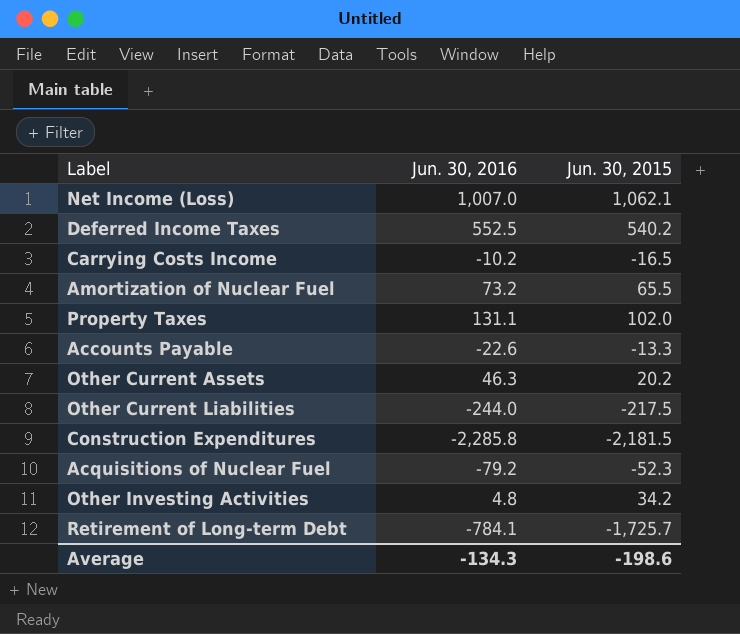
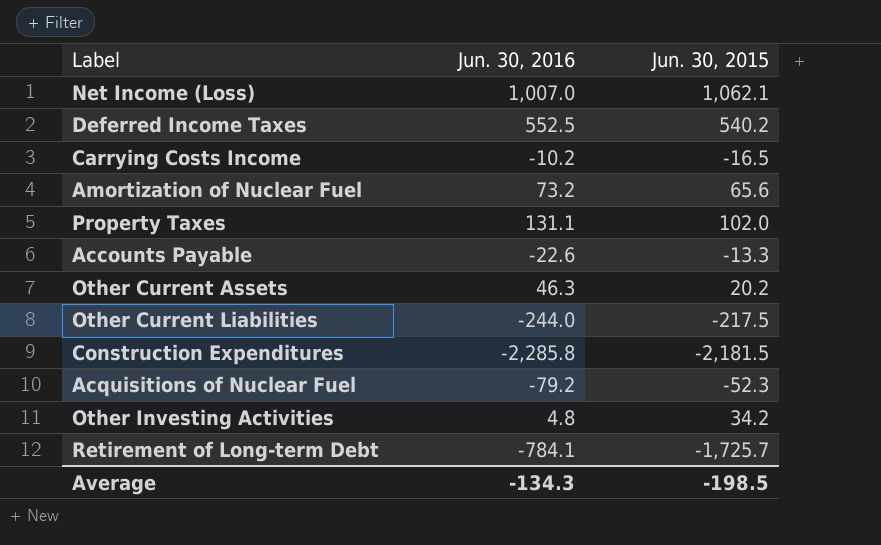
Amortization of Nuclear Fuel | Jun. 30, 2015: 65.5 -> 65.6
Average | Jun. 30, 2015: -198.6 -> -198.5

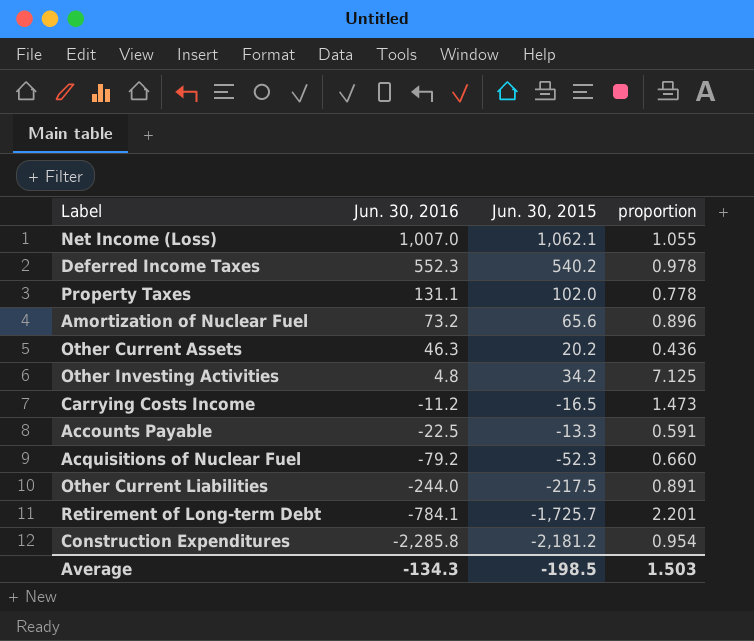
row order: none -> Jun. 30, 2016 descending
column proportion | formula: none -> [Jun. 30, 2015] / [Jun. 30, 2016]
Deferred Income Taxes | Jun. 30, 2016: 552.5 -> 552.3
Carrying Costs Income | Jun. 30, 2016: -10.2 -> -11.2
Accounts Payable | Jun. 30, 2016: -22.6 -> -22.5
Construction Expenditures | Jun. 30, 2015: -2,181.5 -> -2,181.2

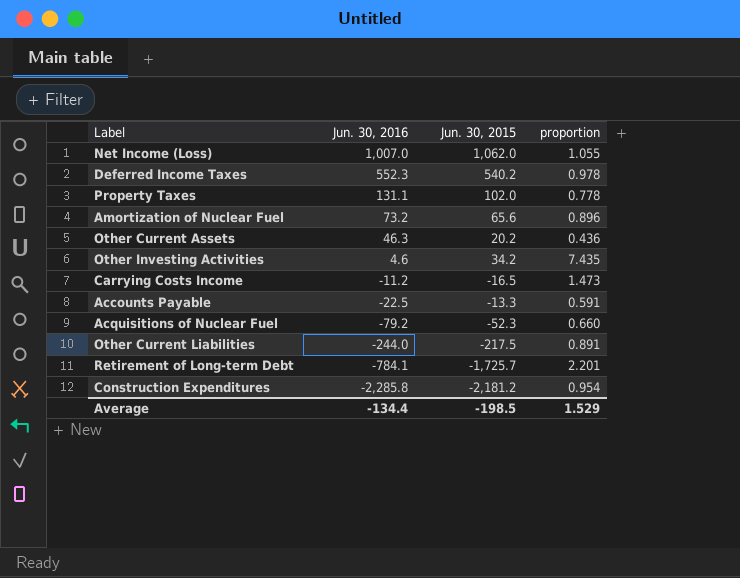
Net Income (Loss) | Jun. 30, 2015: 1,062.1 -> 1,062.0
Other Investing Activities | Jun. 30, 2016: 4.8 -> 4.6
Other Investing Activities | proportion: 7.125 -> 7.435
Average | Jun. 30, 2016: -134.3 -> -134.4
Average | proportion: 1.503 -> 1.529

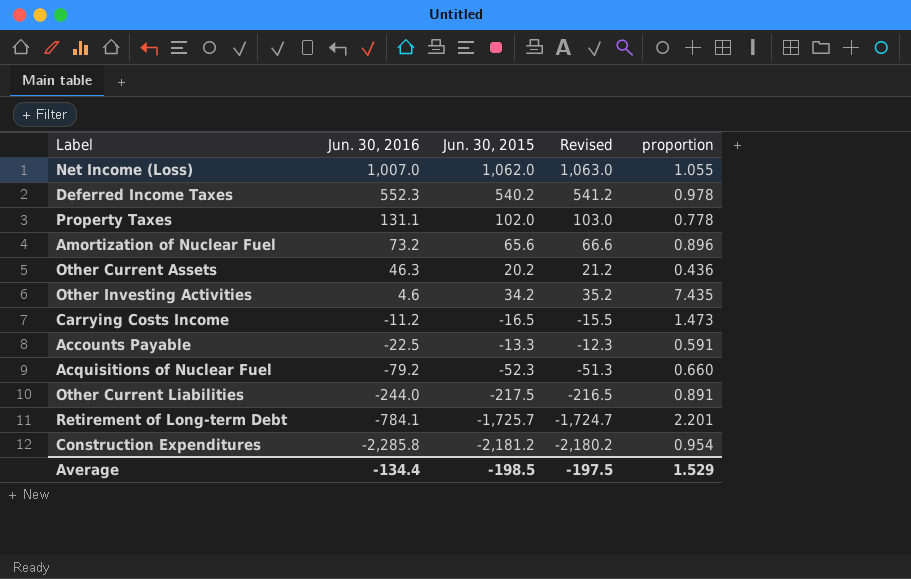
column Revised | formula: none -> [Jun. 30, 2015] + 1

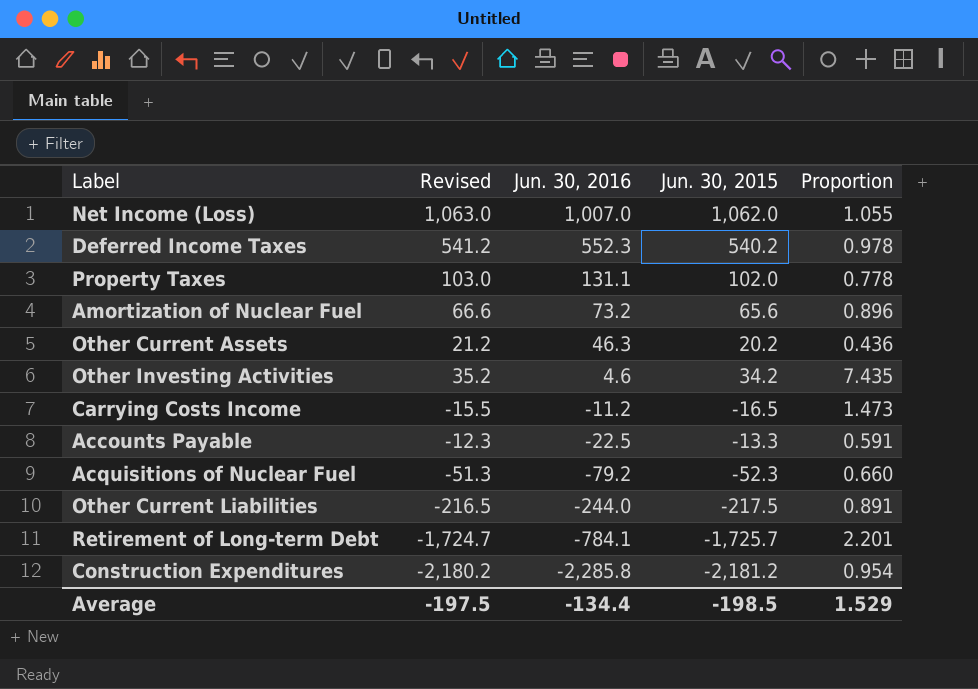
column Revised | position: 4 -> 2
column name: proportion -> Proportion

